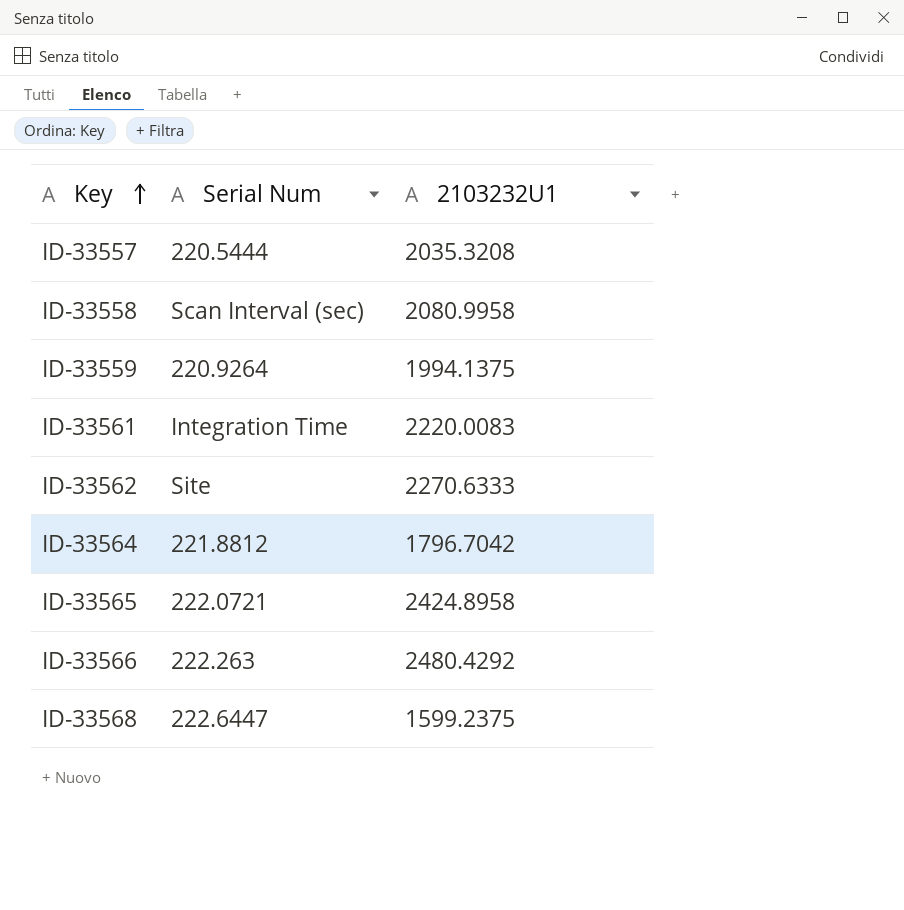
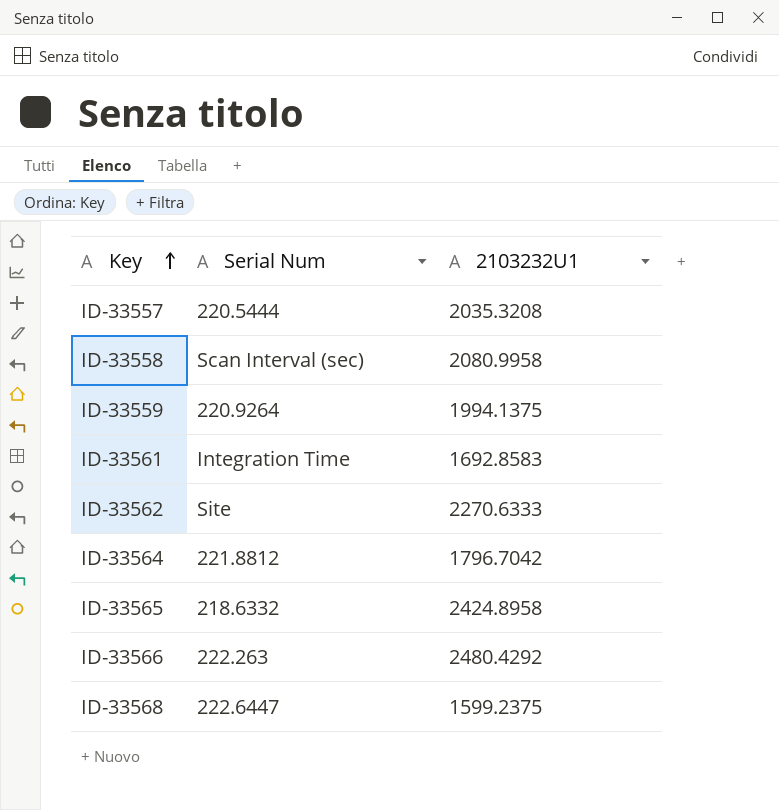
ID-33561 | 2103232U1: 2220.0083 -> 1692.8583
ID-33565 | Serial Num: 222.0721 -> 218.6332

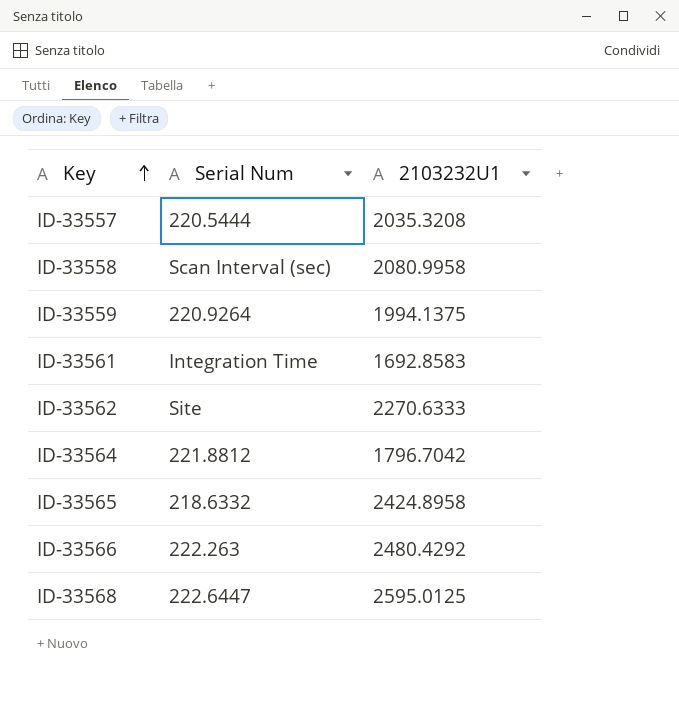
ID-33568 | 2103232U1: 1599.2375 -> 2595.0125

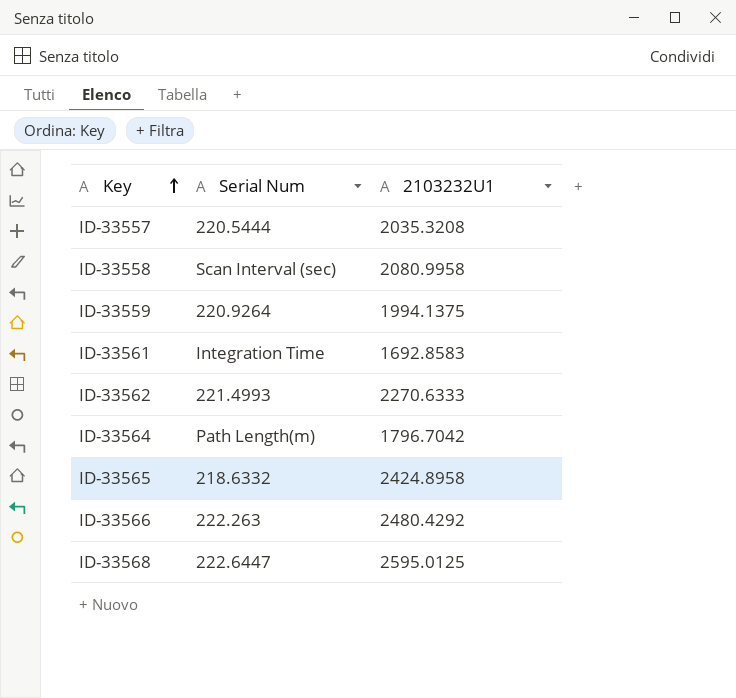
ID-33562 | Serial Num: Site -> 221.4993
ID-33564 | Serial Num: 221.8812 -> Path Length(m)

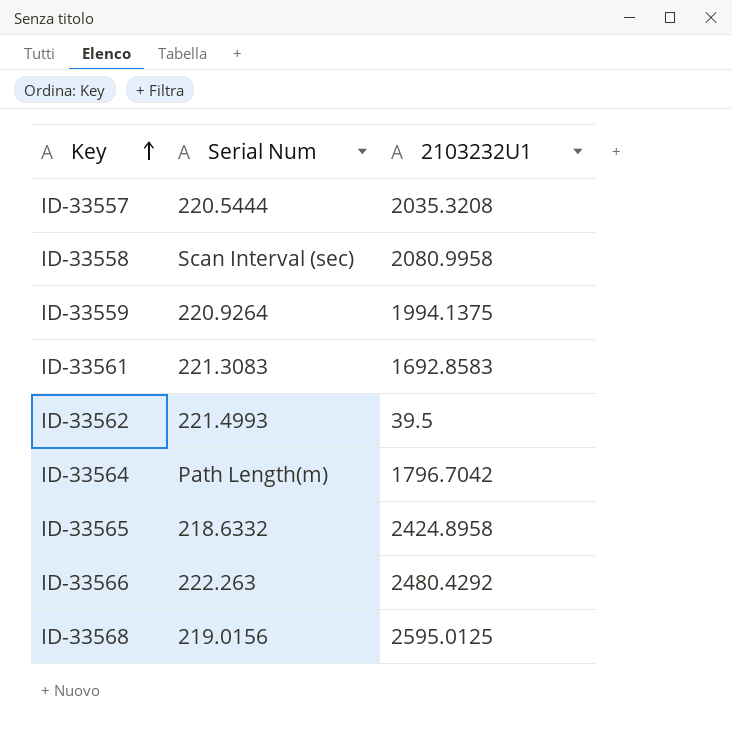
ID-33561 | Serial Num: Integration Time -> 221.3083
ID-33562 | 2103232U1: 2270.6333 -> 39.5
ID-33568 | Serial Num: 222.6447 -> 219.0156

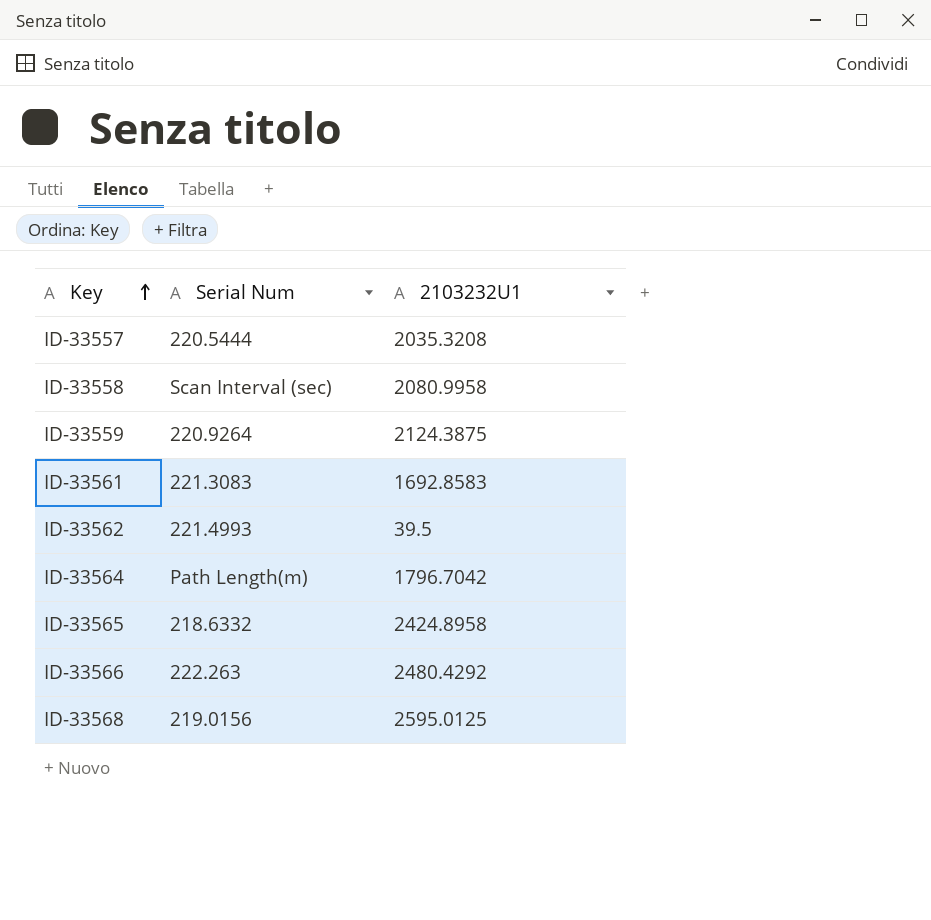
ID-33559 | 2103232U1: 1994.1375 -> 2124.3875

